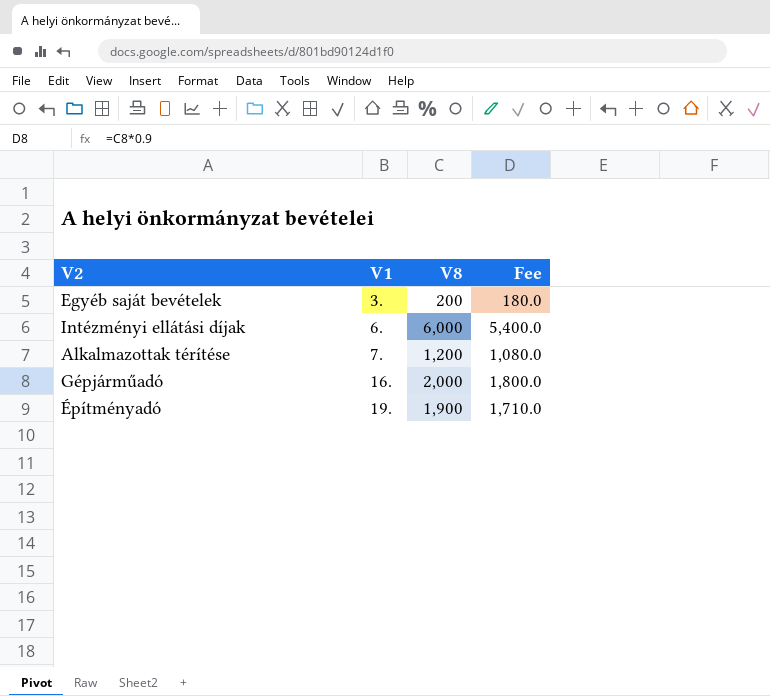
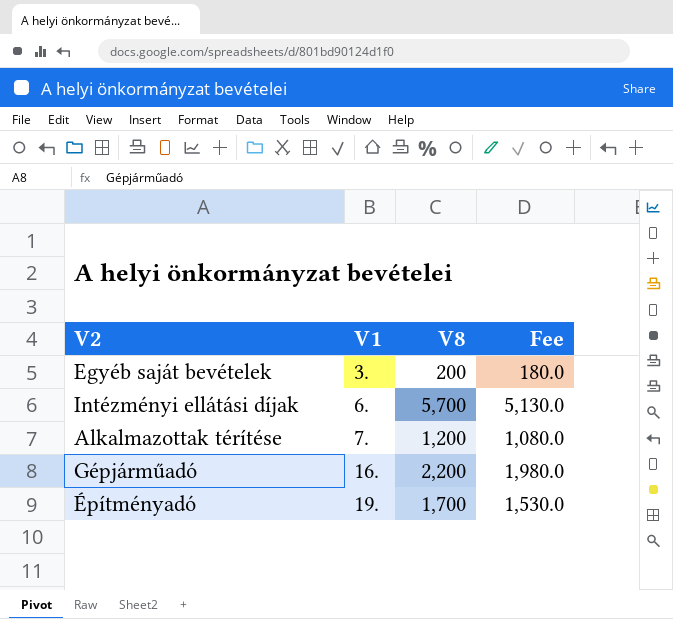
Intézményi ellátási díjak | V8: 6,000 -> 5,700
Intézményi ellátási díjak | Fee: 5,400.0 -> 5,130.0
Gépjárműadó | V8: 2,000 -> 2,200
Gépjárműadó | Fee: 1,800.0 -> 1,980.0
Építményadó | V8: 1,900 -> 1,700
Építményadó | Fee: 1,710.0 -> 1,530.0

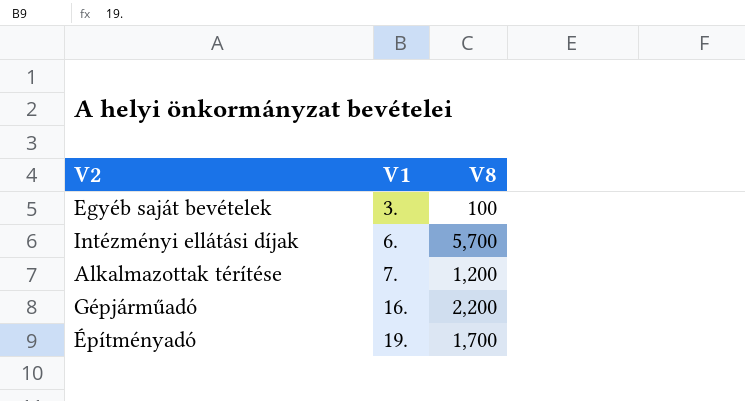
column Fee | formula: [V8] * 0.9 -> none
Egyéb saját bevételek | V8: 200 -> 100

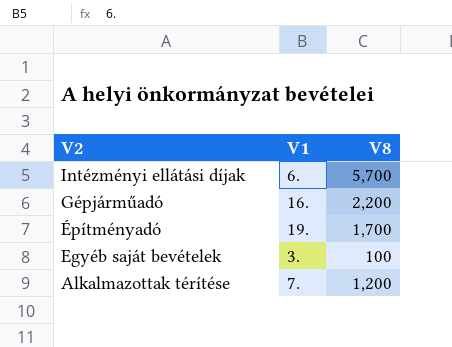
row order: V1 ascending -> V2 descending

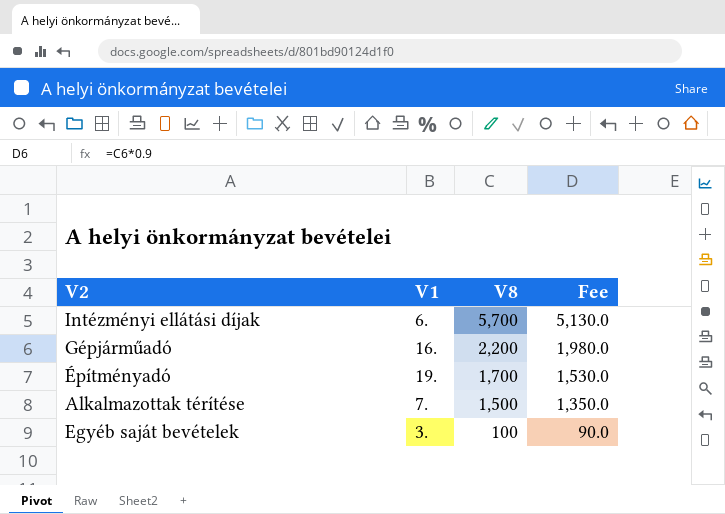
row order: V2 descending -> V8 descending
column Fee | formula: none -> [V8] * 0.9
Alkalmazottak térítése | V8: 1,200 -> 1,500

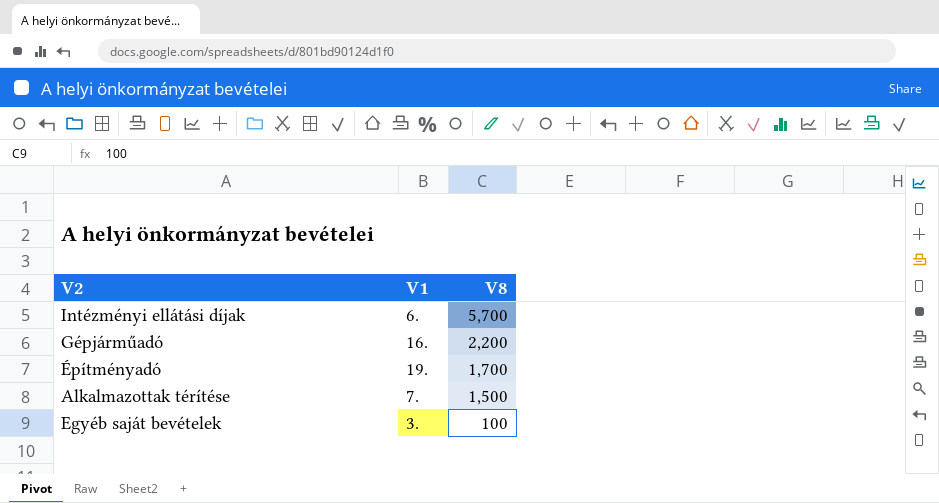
column Fee | formula: [V8] * 0.9 -> none

